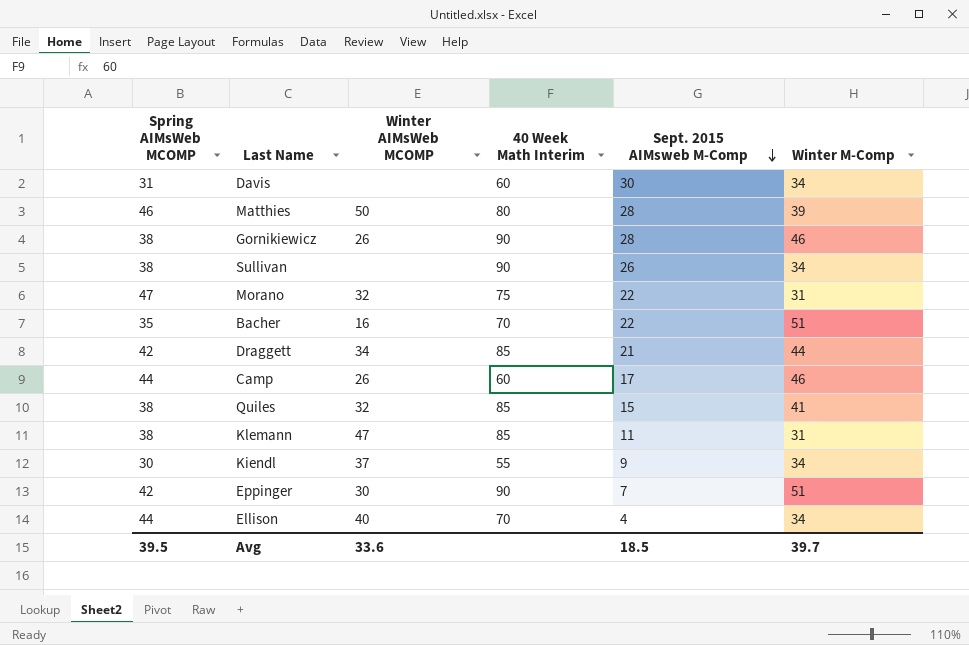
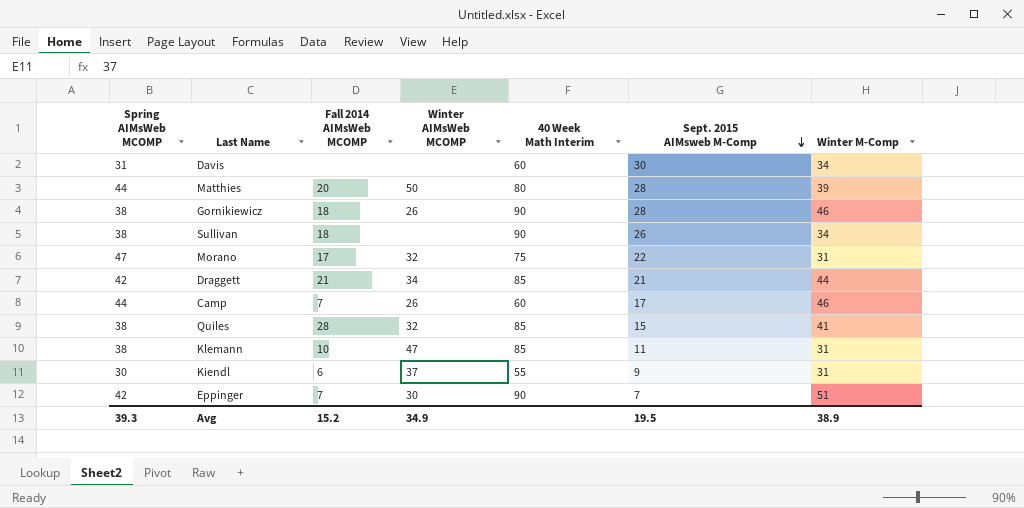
column Fall 2014 AIMsWeb MCOMP | position: none -> 3
row Bacher: 35 | 16 | 70 | 22 | 51 -> none
row Ellison: 44 | 40 | 70 | 4 | 34 -> none
Matthies | Spring AIMsWeb MCOMP: 46 -> 44
Kiendl | Winter M-Comp: 34 -> 31
Avg | Spring AIMsWeb MCOMP: 39.5 -> 39.3
Avg | Winter AIMsWeb MCOMP: 33.6 -> 34.9
Avg | Sept. 2015 AIMsweb M-Comp: 18.5 -> 19.5
Avg | Winter M-Comp: 39.7 -> 38.9

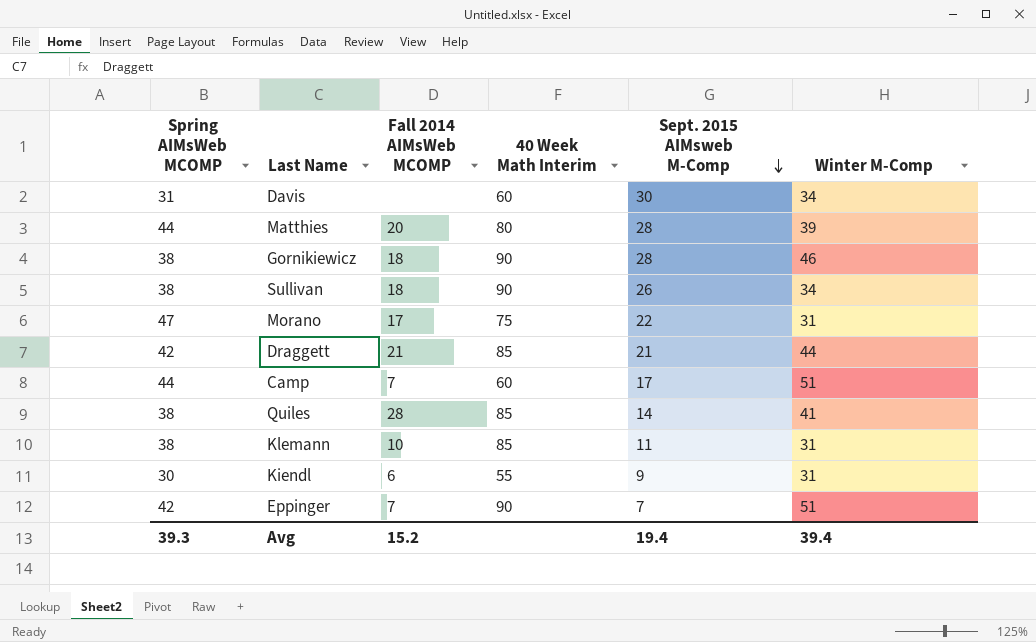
column Winter AIMsWeb MCOMP | position: 4 -> none
Camp | Winter M-Comp: 46 -> 51
Quiles | Sept. 2015 AIMsweb M-Comp: 15 -> 14
Avg | Sept. 2015 AIMsweb M-Comp: 19.5 -> 19.4
Avg | Winter M-Comp: 38.9 -> 39.4

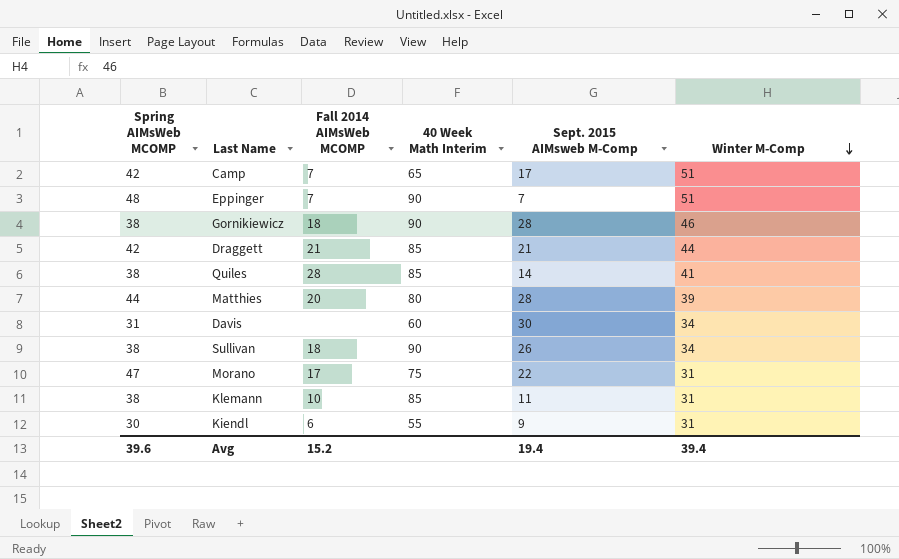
row order: Sept. 2015 AIMsweb M-Comp descending -> Winter M-Comp descending
Camp | Spring AIMsWeb MCOMP: 44 -> 42
Camp | 40 Week Math Interim: 60 -> 65
Eppinger | Spring AIMsWeb MCOMP: 42 -> 48
Avg | Spring AIMsWeb MCOMP: 39.3 -> 39.6

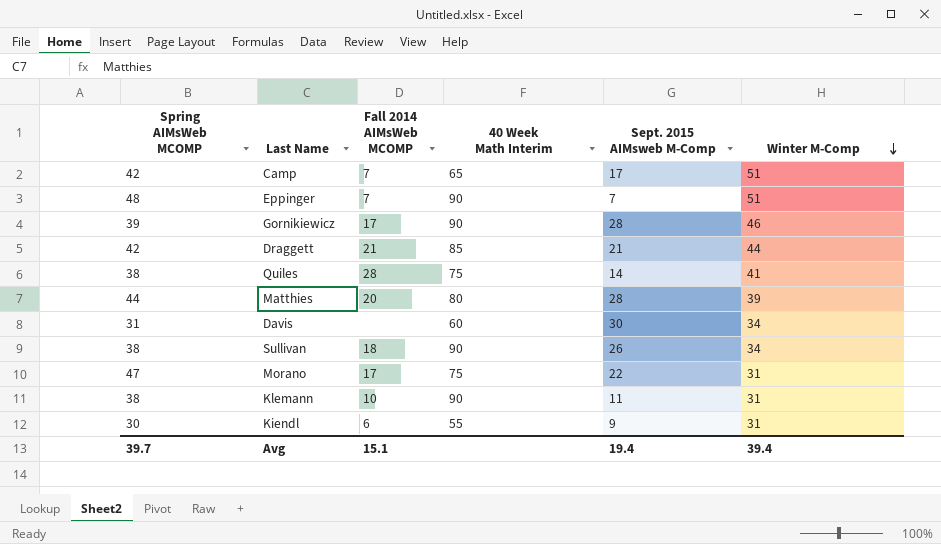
Gornikiewicz | Spring AIMsWeb MCOMP: 38 -> 39
Gornikiewicz | Fall 2014 AIMsWeb MCOMP: 18 -> 17
Quiles | 40 Week Math Interim: 85 -> 75
Klemann | 40 Week Math Interim: 85 -> 90
Avg | Spring AIMsWeb MCOMP: 39.6 -> 39.7
Avg | Fall 2014 AIMsWeb MCOMP: 15.2 -> 15.1

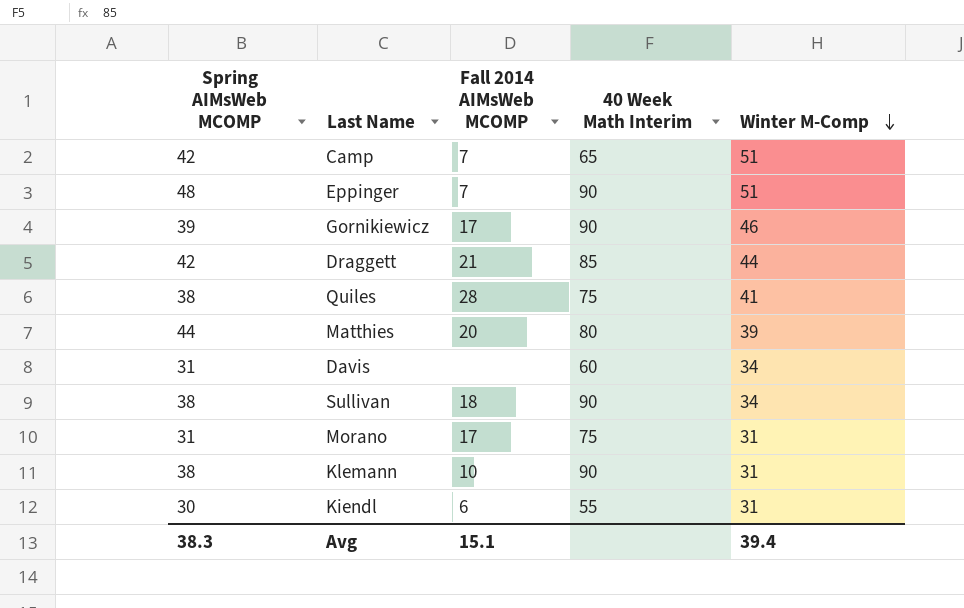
column Sept. 2015 AIMsweb M-Comp | position: 5 -> none
Morano | Spring AIMsWeb MCOMP: 47 -> 31
Avg | Spring AIMsWeb MCOMP: 39.7 -> 38.3

